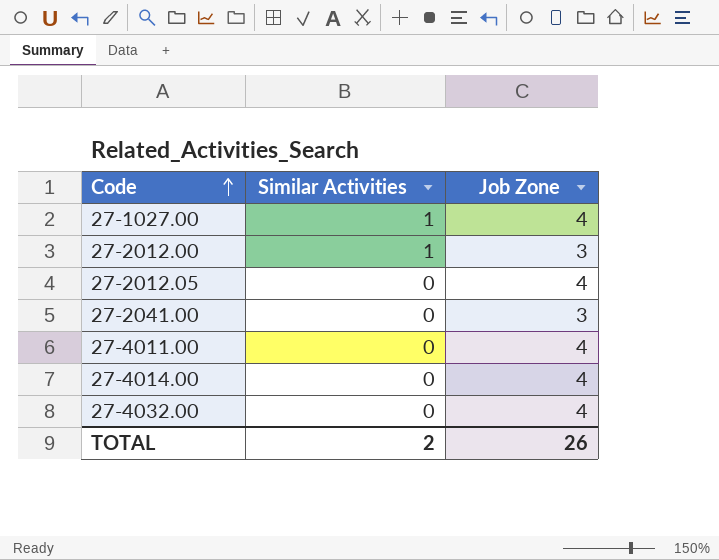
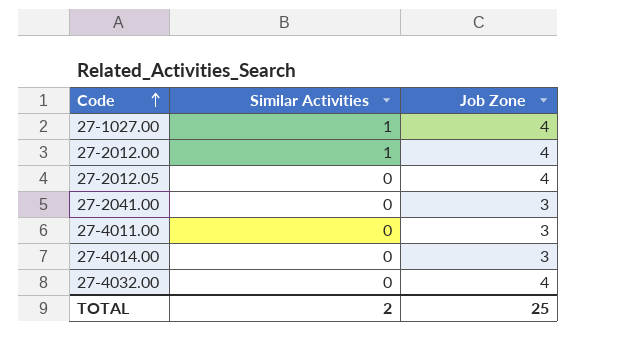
27-2012.00 | Job Zone: 3 -> 4
27-4011.00 | Job Zone: 4 -> 3
27-4014.00 | Job Zone: 4 -> 3
TOTAL | Job Zone: 26 -> 25

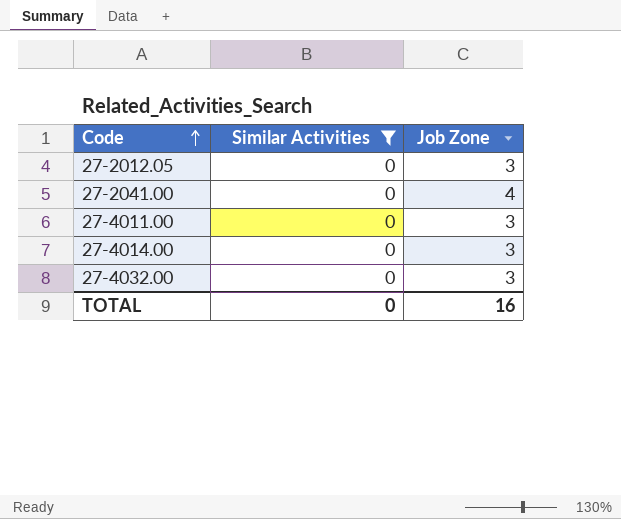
filter: none -> Similar Activities = 0
27-2012.05 | Job Zone: 4 -> 3
27-2041.00 | Job Zone: 3 -> 4
27-4032.00 | Job Zone: 4 -> 3
TOTAL | Similar Activities: 2 -> 0
TOTAL | Job Zone: 25 -> 16

